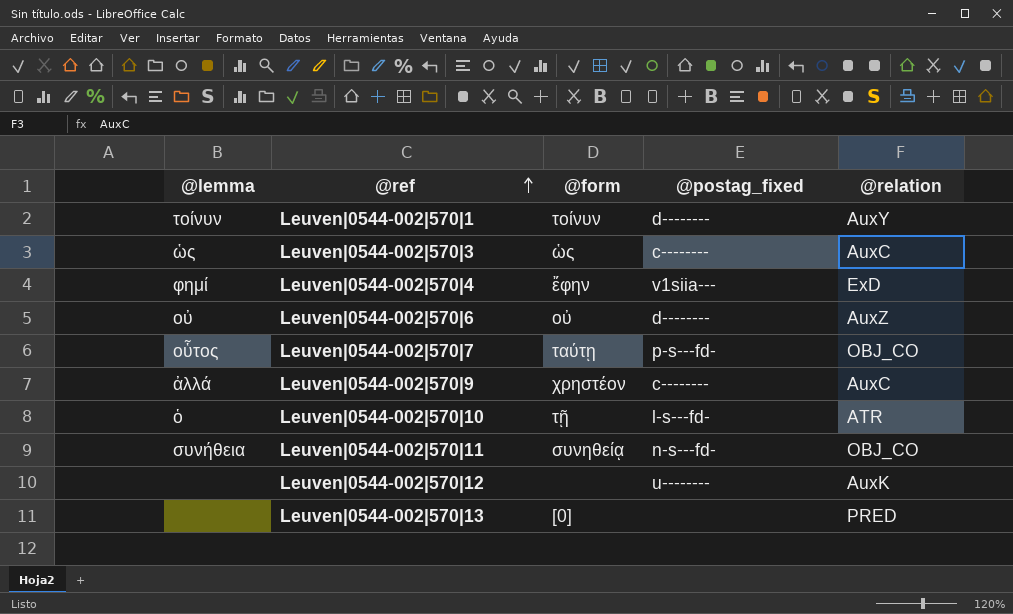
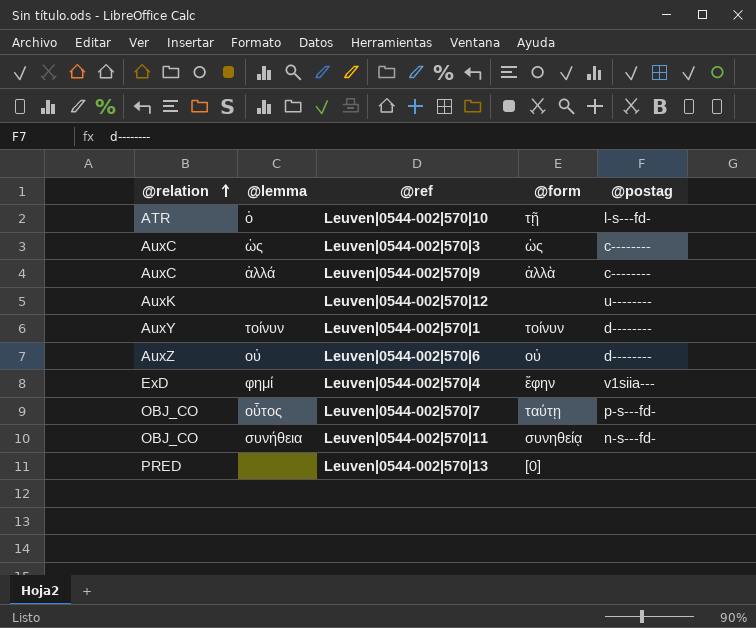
row order: @ref ascending -> @relation ascending
column @relation | position: 5 -> 1
column name: @postag_fixed -> @postag
Leuven|0544-002|570|9 | @form: χρηστέον -> ἀλλὰ

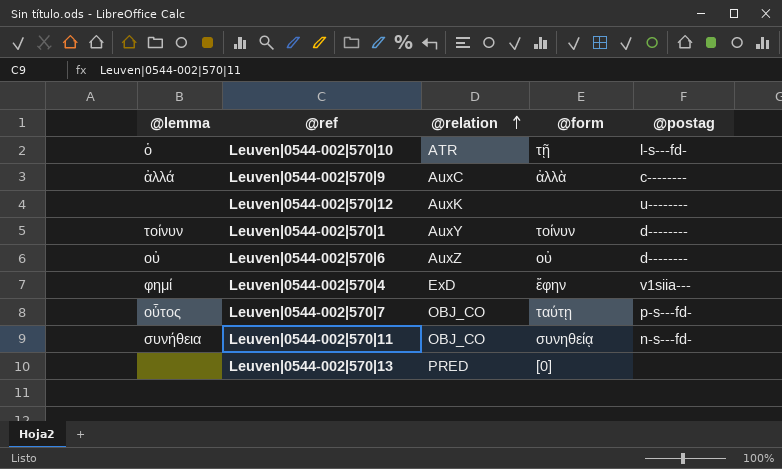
column @relation | position: 1 -> 3
row Leuven|0544-002|570|3: AuxC | ὡς | ὡς | c-------- -> none

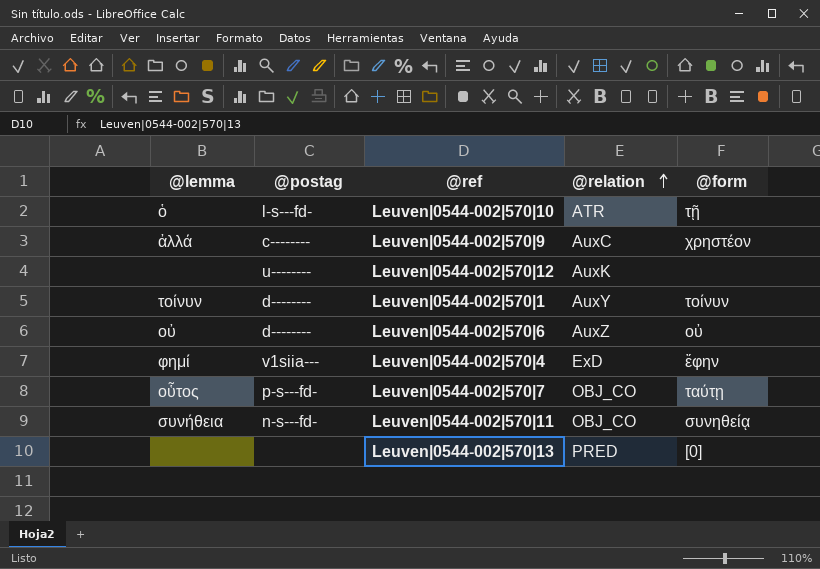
column @postag | position: 5 -> 2
Leuven|0544-002|570|9 | @form: ἀλλὰ -> χρηστέον

